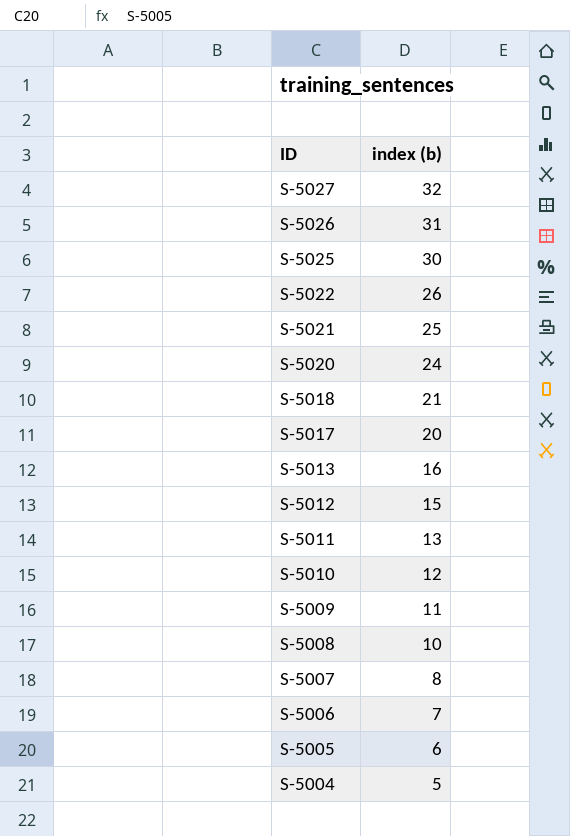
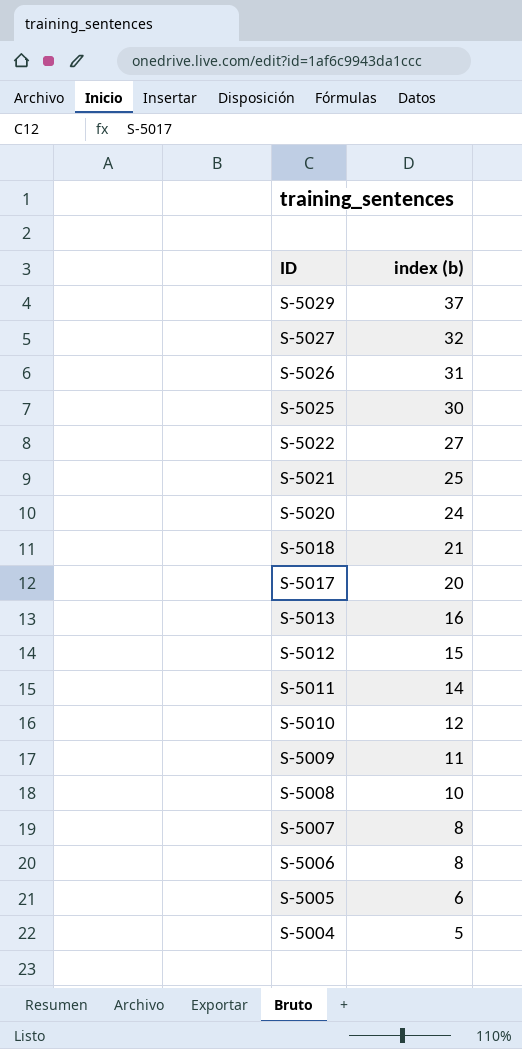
row S-5029: none -> 37
S-5022 | index (b): 26 -> 27
S-5011 | index (b): 13 -> 14
S-5006 | index (b): 7 -> 8

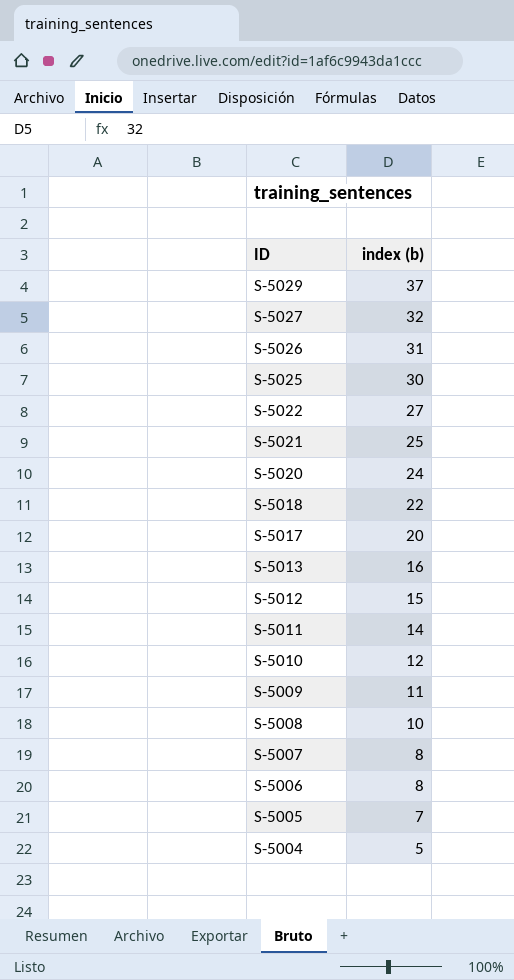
S-5018 | index (b): 21 -> 22
S-5005 | index (b): 6 -> 7

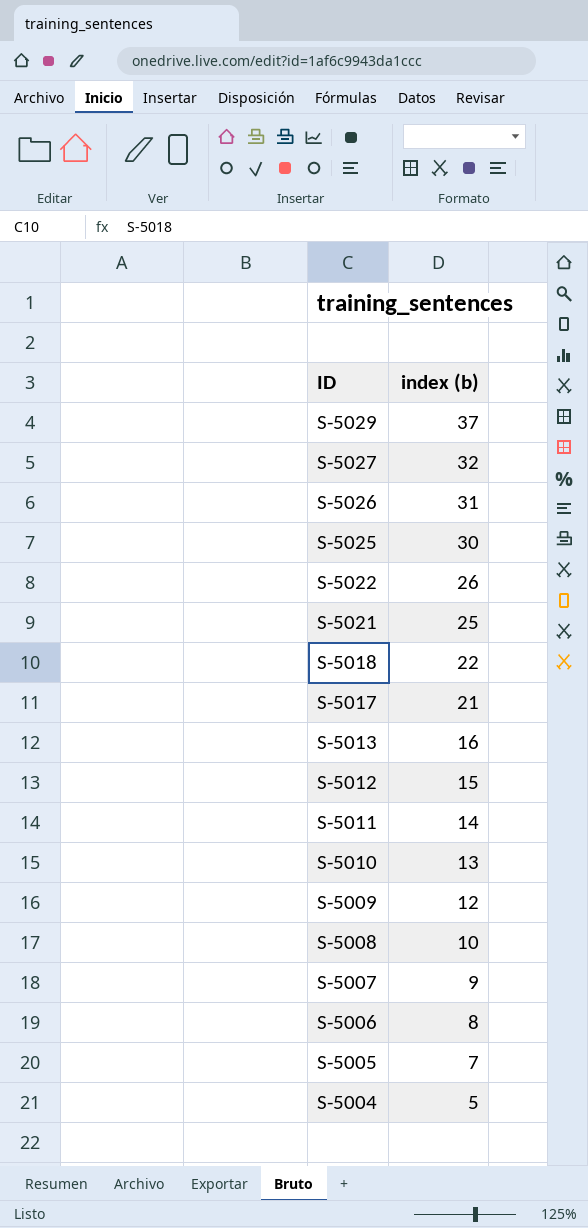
row S-5020: 24 -> none
S-5022 | index (b): 27 -> 26
S-5017 | index (b): 20 -> 21
S-5010 | index (b): 12 -> 13
S-5009 | index (b): 11 -> 12
S-5007 | index (b): 8 -> 9

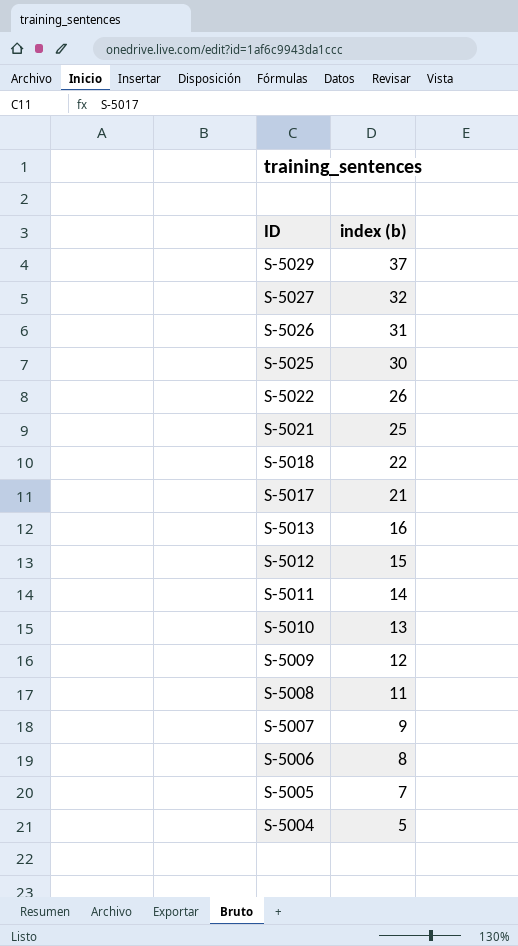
S-5008 | index (b): 10 -> 11

